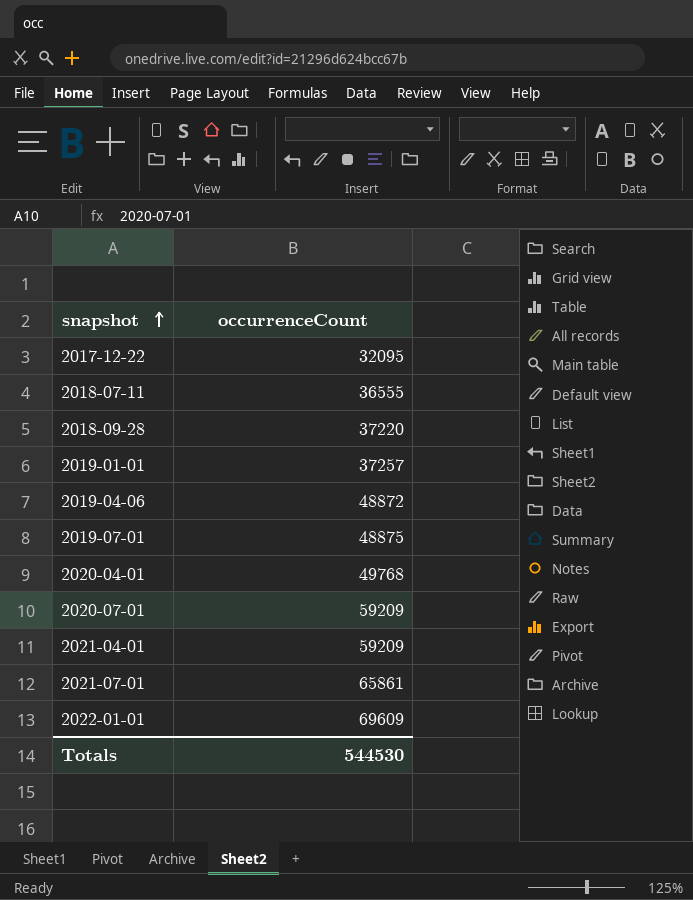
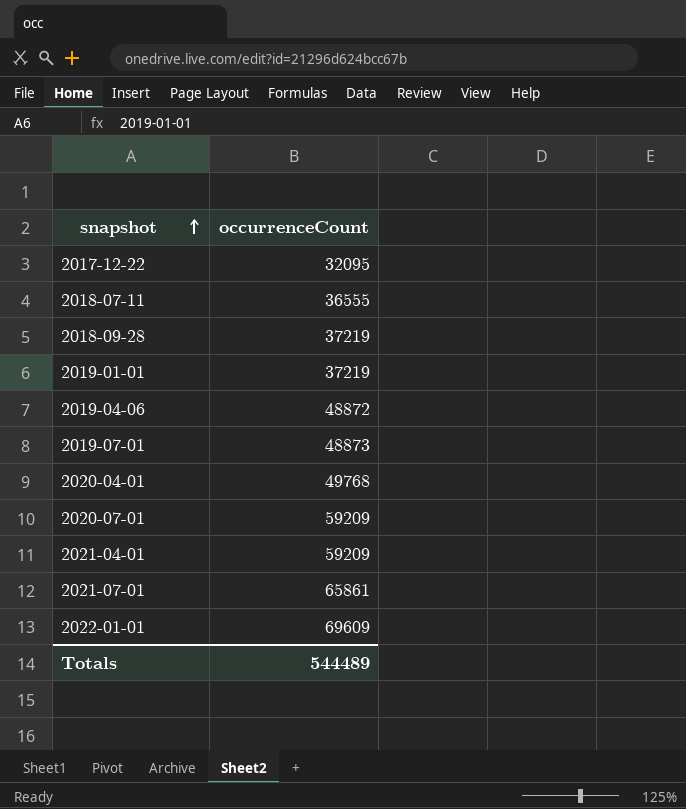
2018-09-28 | occurrenceCount: 37220 -> 37219
2019-01-01 | occurrenceCount: 37257 -> 37219
2019-07-01 | occurrenceCount: 48875 -> 48873
Totals | occurrenceCount: 544530 -> 544489

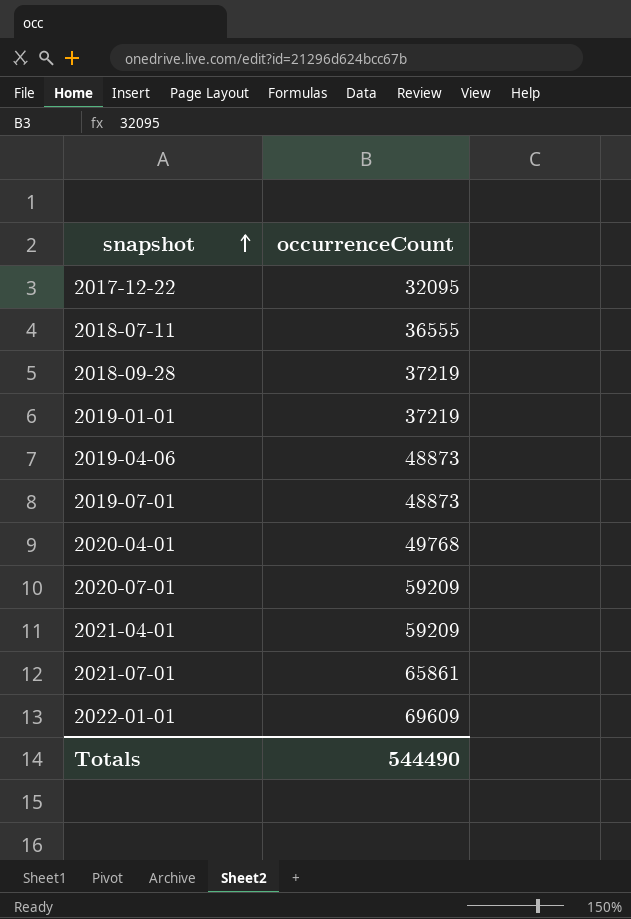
2019-04-06 | occurrenceCount: 48872 -> 48873
Totals | occurrenceCount: 544489 -> 544490

